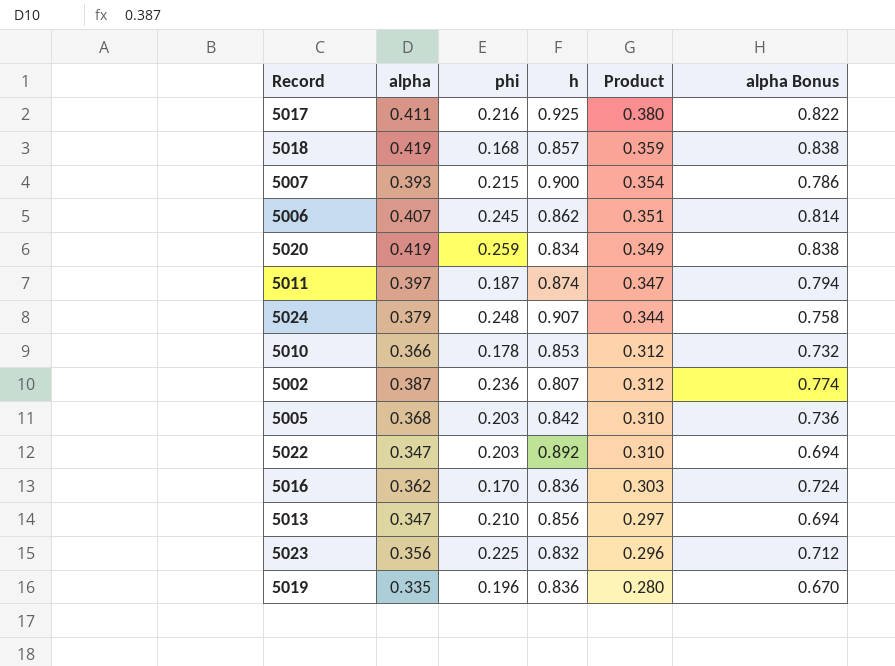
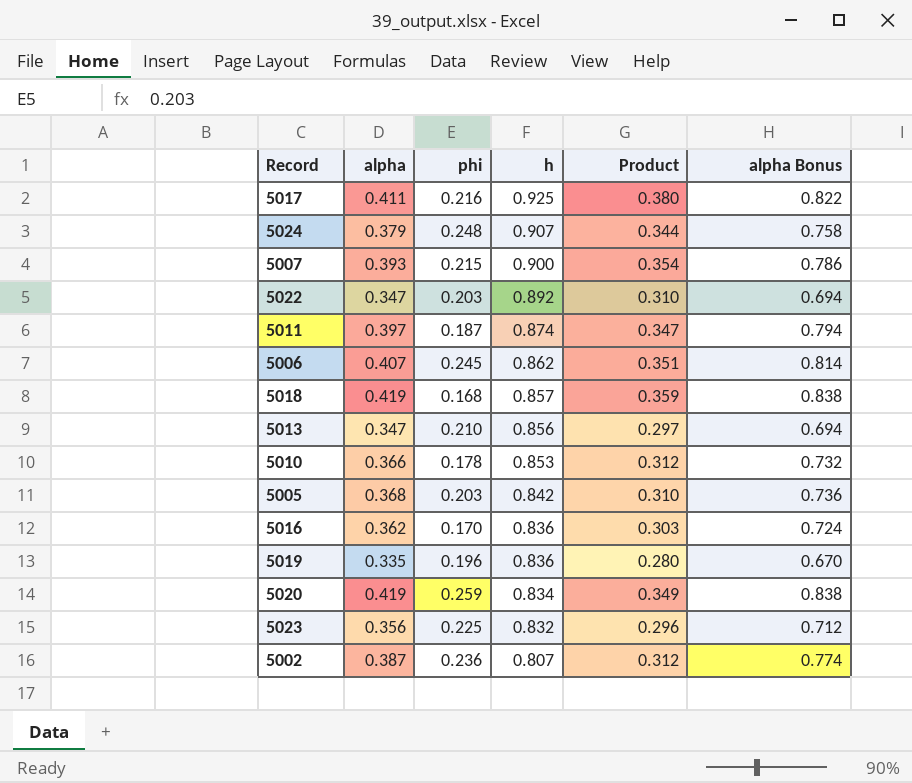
row order: Product descending -> h descending

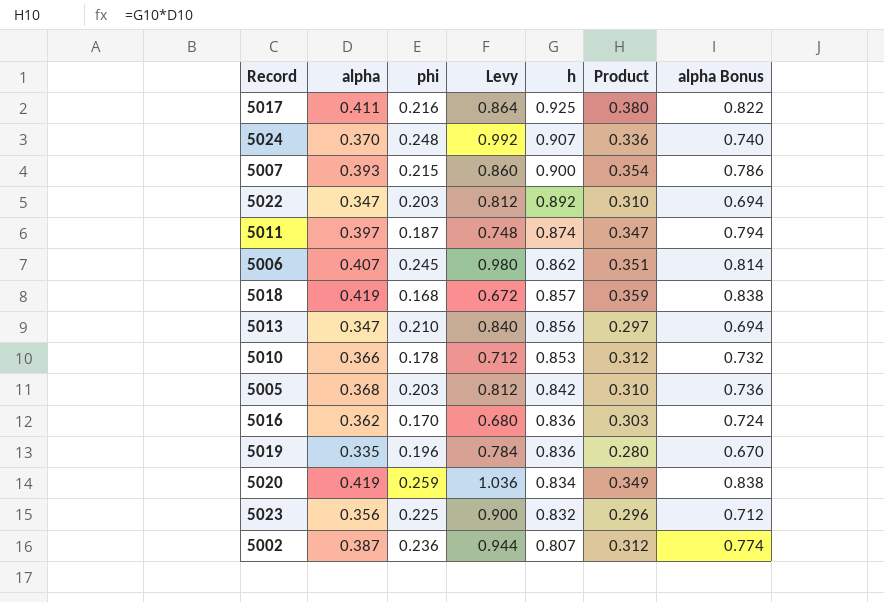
column Levy | formula: none -> [phi] * 4
5024 | alpha: 0.379 -> 0.370
5024 | Product: 0.344 -> 0.336
5024 | alpha Bonus: 0.758 -> 0.740

